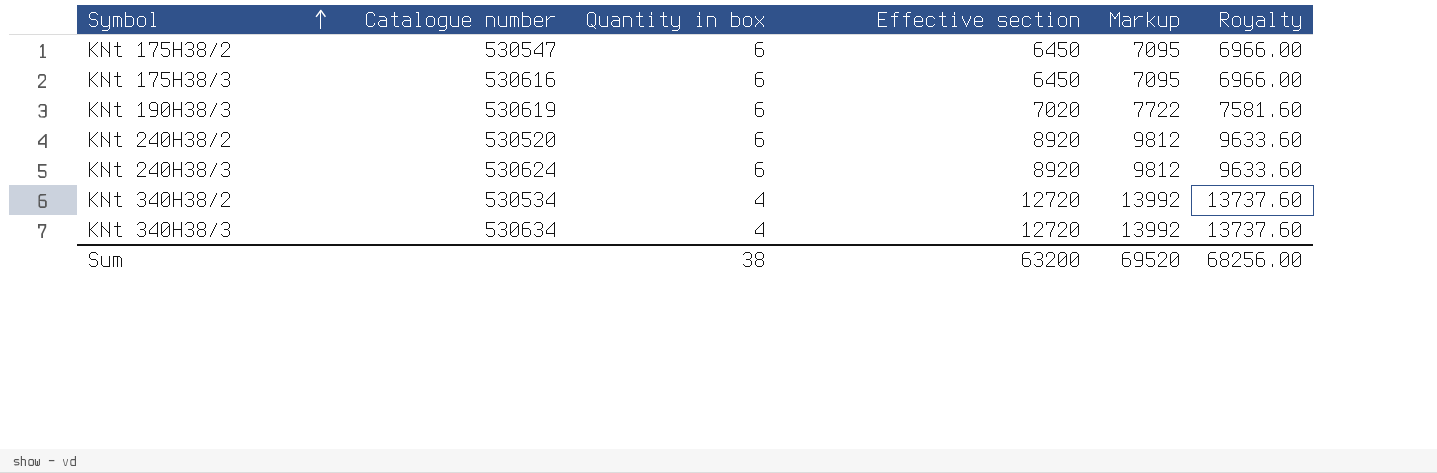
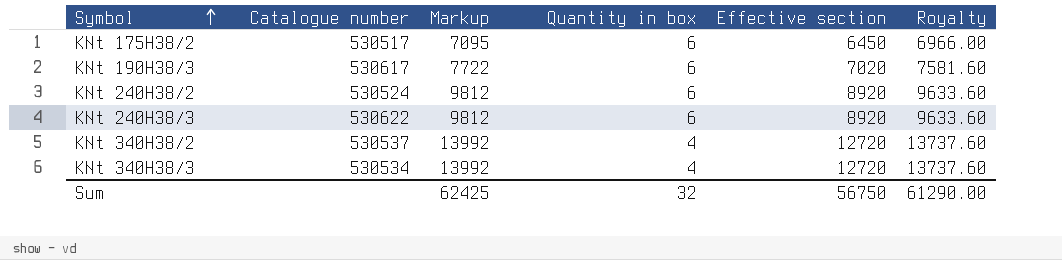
column Markup | position: 5 -> 3
row KNt 175H38/3: 530616 | 6 | 6450 | 7095 | 6966.00 -> none
KNt 175H38/2 | Catalogue number: 530547 -> 530517
KNt 190H38/3 | Catalogue number: 530619 -> 530617
KNt 240H38/2 | Catalogue number: 530520 -> 530524
KNt 240H38/3 | Catalogue number: 530624 -> 530622
KNt 340H38/2 | Catalogue number: 530534 -> 530537
KNt 340H38/3 | Catalogue number: 530634 -> 530534
Sum | Markup: 69520 -> 62425
Sum | Quantity in box: 38 -> 32
Sum | Effective section: 63200 -> 56750
Sum | Royalty: 68256.00 -> 61290.00

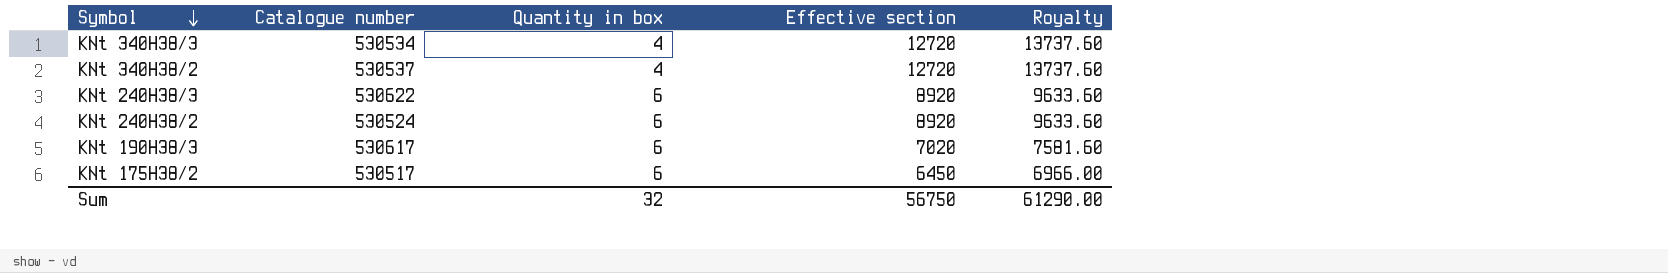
row order: Symbol ascending -> Symbol descending
column Markup | formula: [Effective section] * 1.1 -> none

